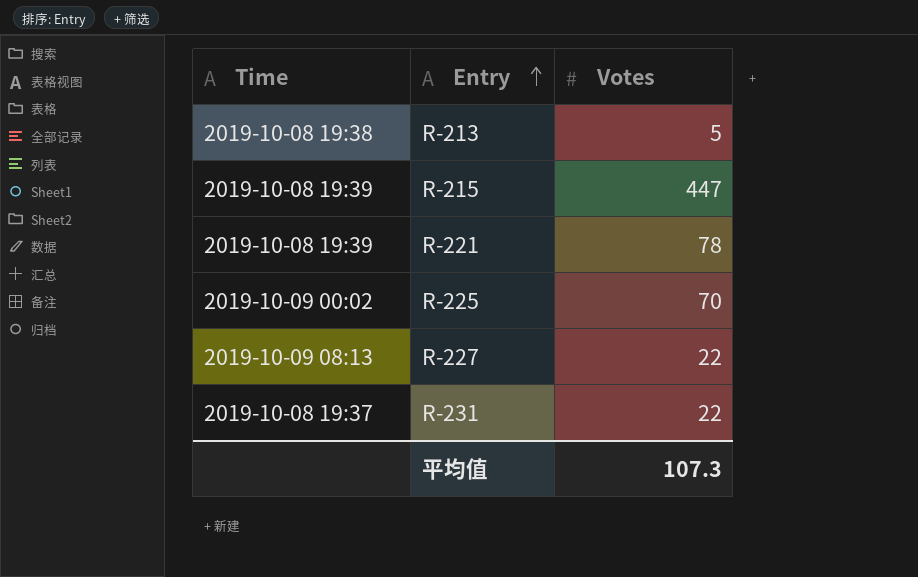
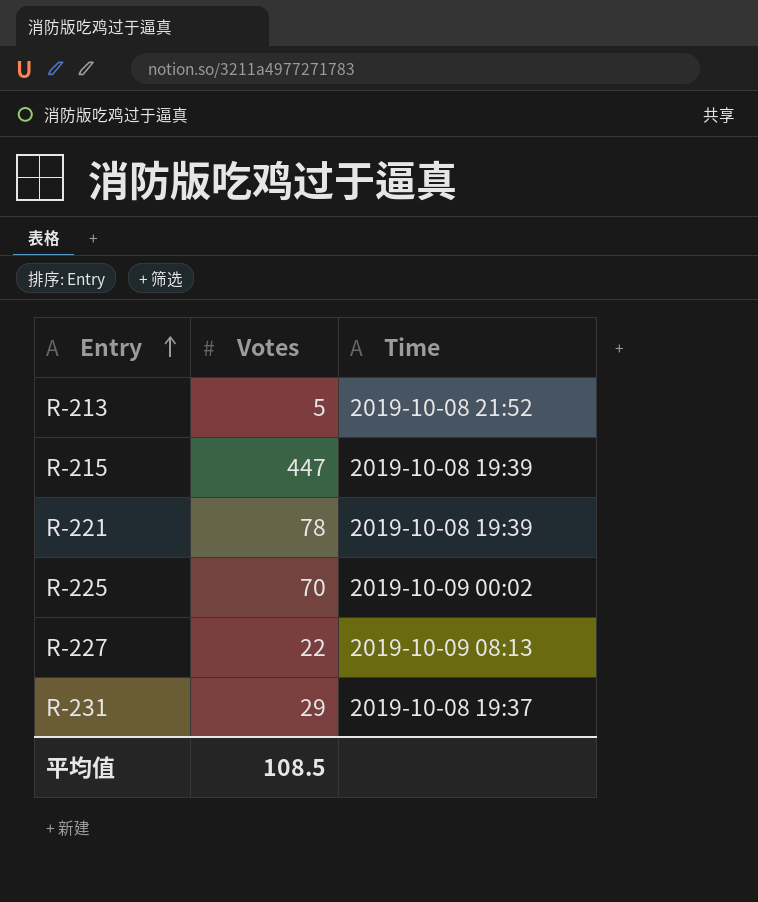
column Time | position: 1 -> 3
R-213 | Time: 2019-10-08 19:38 -> 2019-10-08 21:52
R-231 | Votes: 22 -> 29
平均值 | Votes: 107.3 -> 108.5

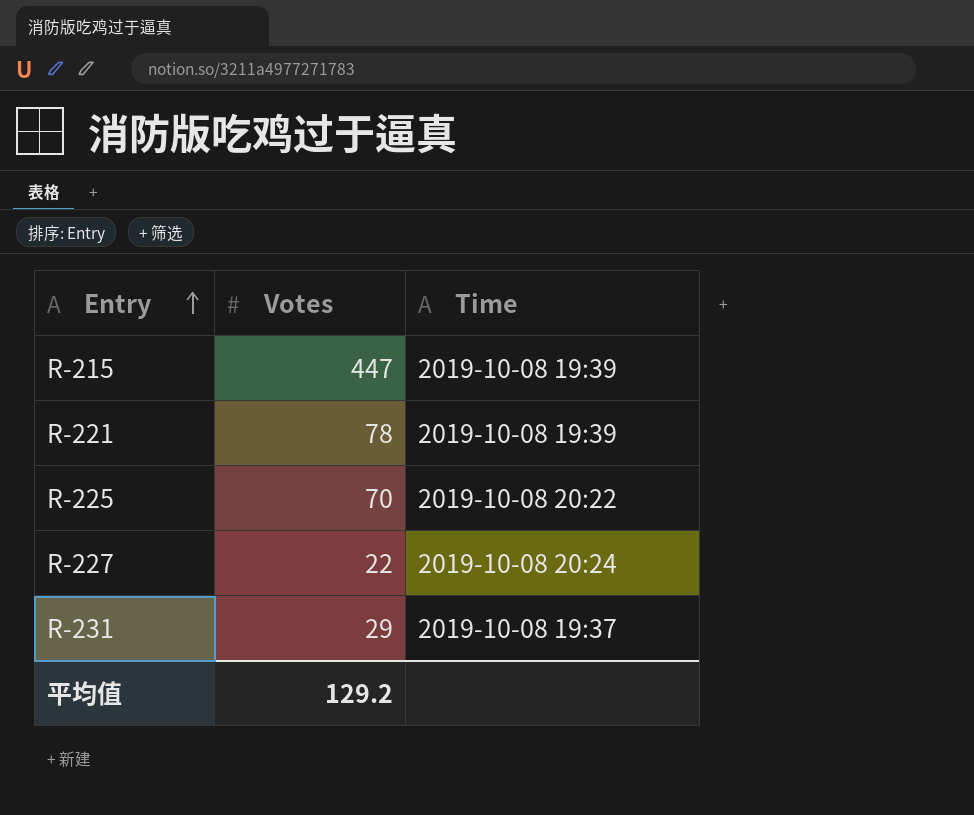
row R-213: 5 | 2019-10-08 21:52 -> none
R-225 | Time: 2019-10-09 00:02 -> 2019-10-08 20:22
R-227 | Time: 2019-10-09 08:13 -> 2019-10-08 20:24
平均值 | Votes: 108.5 -> 129.2

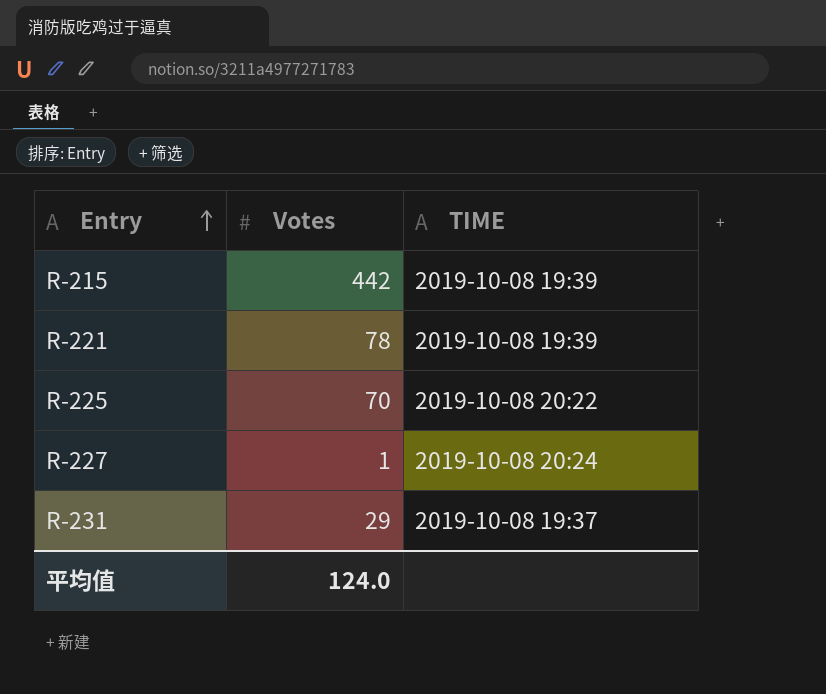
column name: Time -> TIME
R-215 | Votes: 447 -> 442
R-227 | Votes: 22 -> 1
平均值 | Votes: 129.2 -> 124.0

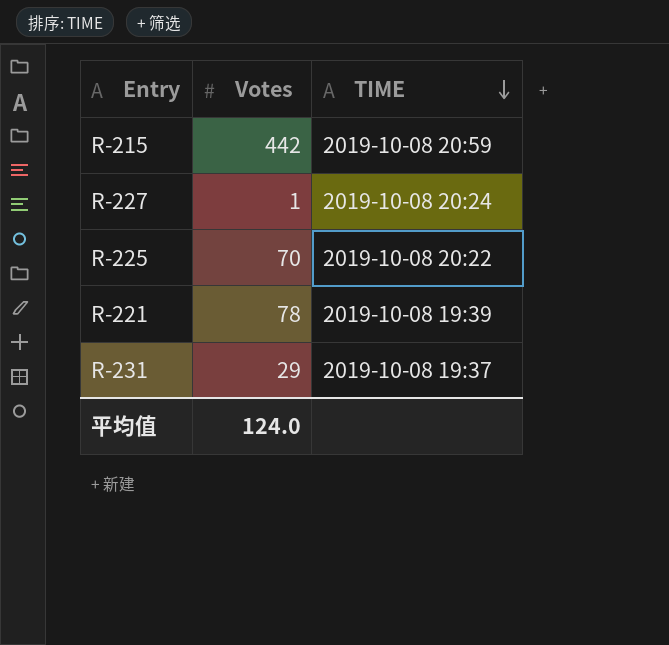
row order: Entry ascending -> TIME descending
R-215 | TIME: 2019-10-08 19:39 -> 2019-10-08 20:59

